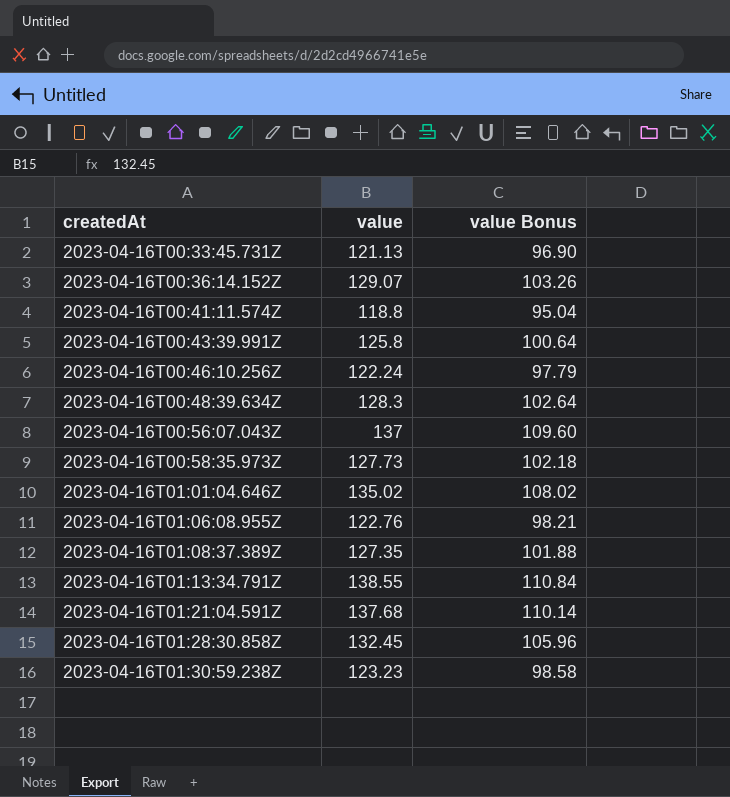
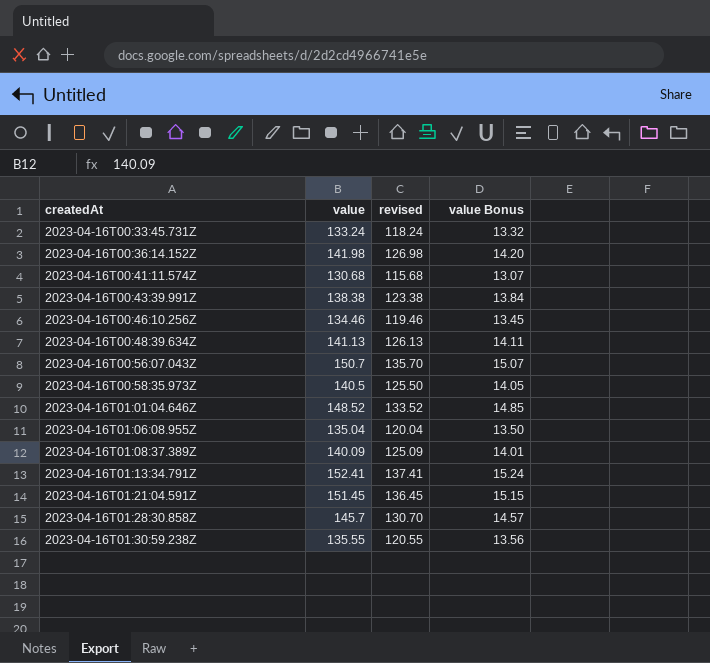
column revised | formula: none -> [value] - 15
column value Bonus | formula: [value] * 0.8 -> [value] * 0.1
2023-04-16T00:33:45.731Z | value: 121.13 -> 133.24
2023-04-16T00:36:14.152Z | value: 129.07 -> 141.98
2023-04-16T00:41:11.574Z | value: 118.8 -> 130.68
2023-04-16T00:43:39.991Z | value: 125.8 -> 138.38
2023-04-16T00:46:10.256Z | value: 122.24 -> 134.46
2023-04-16T00:48:39.634Z | value: 128.3 -> 141.13
2023-04-16T00:56:07.043Z | value: 137 -> 150.7
2023-04-16T00:58:35.973Z | value: 127.73 -> 140.5
2023-04-16T01:01:04.646Z | value: 135.02 -> 148.52
2023-04-16T01:06:08.955Z | value: 122.76 -> 135.04
2023-04-16T01:08:37.389Z | value: 127.35 -> 140.09
2023-04-16T01:13:34.791Z | value: 138.55 -> 152.41
2023-04-16T01:21:04.591Z | value: 137.68 -> 151.45
2023-04-16T01:28:30.858Z | value: 132.45 -> 145.7
2023-04-16T01:30:59.238Z | value: 123.23 -> 135.55

